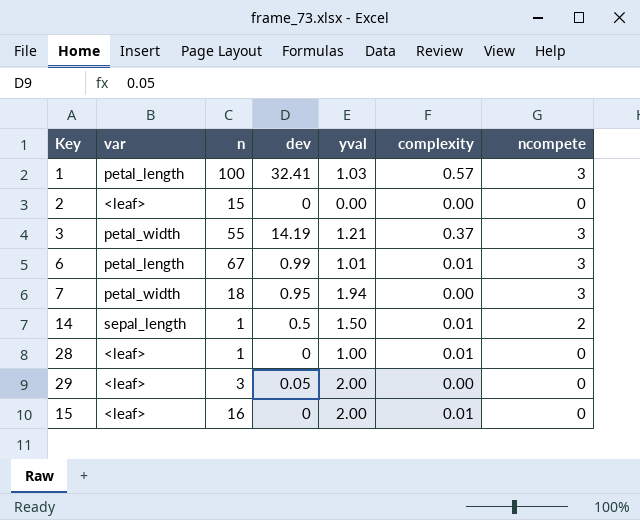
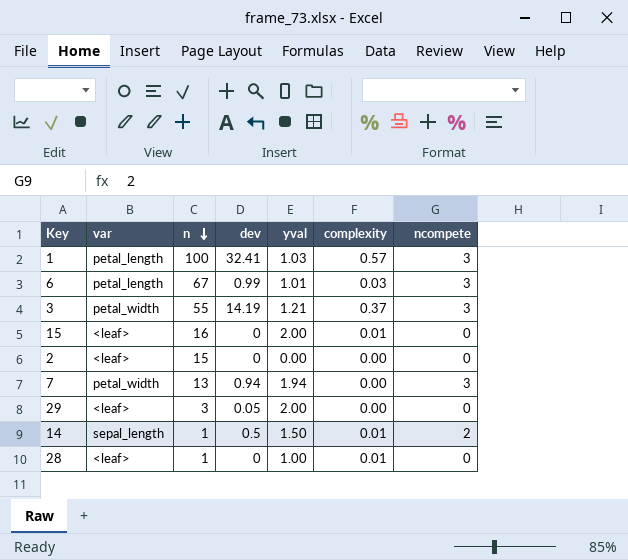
row order: none -> n descending
6 | complexity: 0.01 -> 0.03
7 | n: 18 -> 13
7 | dev: 0.95 -> 0.94

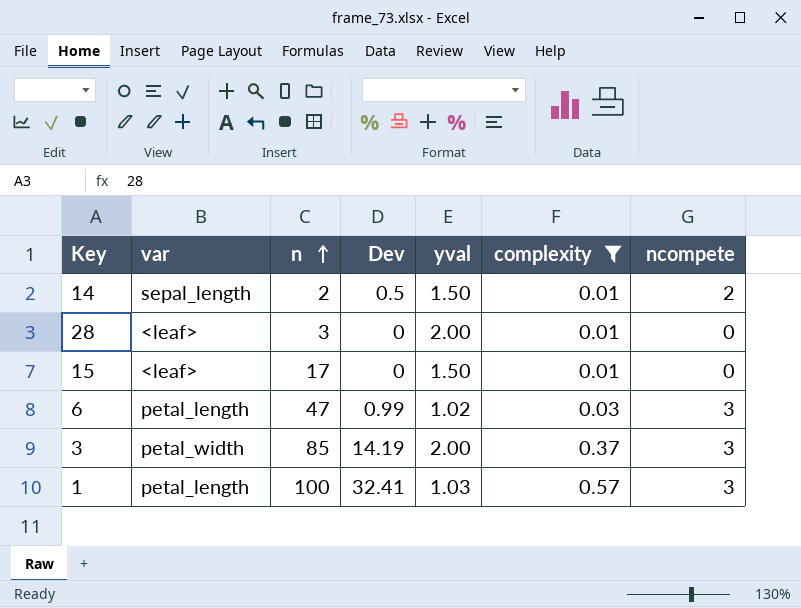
filter: none -> complexity != 0.00
row order: n descending -> n ascending
column name: dev -> Dev
14 | n: 1 -> 2
28 | n: 1 -> 3
28 | yval: 1.00 -> 2.00
15 | n: 16 -> 17
15 | yval: 2.00 -> 1.50
6 | n: 67 -> 47
6 | yval: 1.01 -> 1.02
3 | n: 55 -> 85
3 | yval: 1.21 -> 2.00

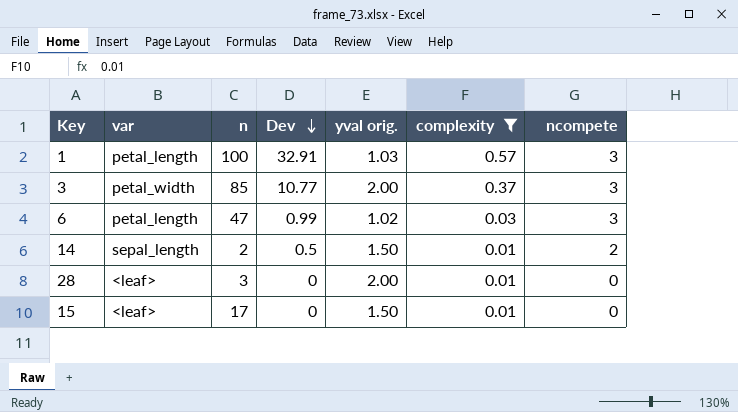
row order: n ascending -> Dev descending
column name: yval -> yval orig.
1 | Dev: 32.41 -> 32.91
3 | Dev: 14.19 -> 10.77

